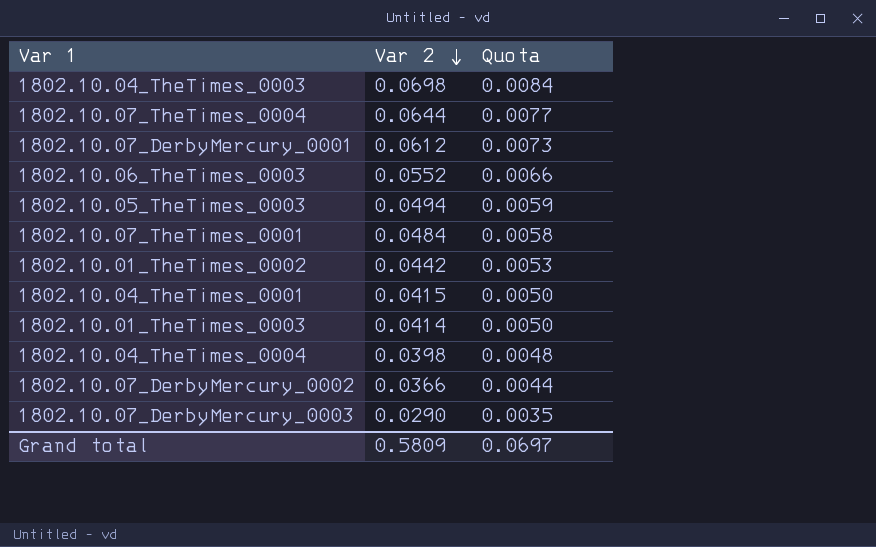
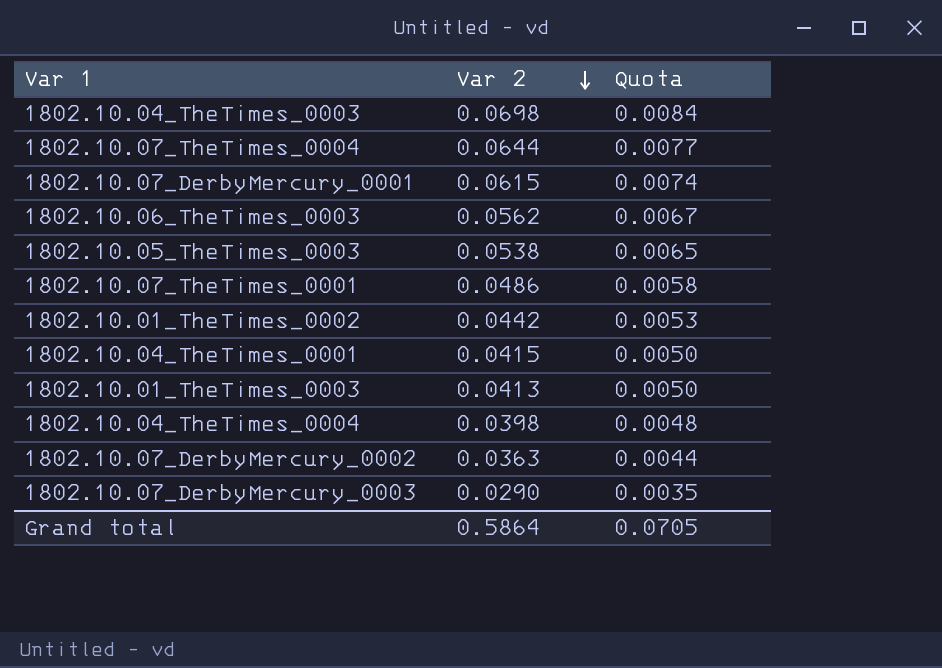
1802.10.07_DerbyMercury_0001 | Var 2: 0.0612 -> 0.0615
1802.10.07_DerbyMercury_0001 | Quota: 0.0073 -> 0.0074
1802.10.06_TheTimes_0003 | Var 2: 0.0552 -> 0.0562
1802.10.06_TheTimes_0003 | Quota: 0.0066 -> 0.0067
1802.10.05_TheTimes_0003 | Var 2: 0.0494 -> 0.0538
1802.10.05_TheTimes_0003 | Quota: 0.0059 -> 0.0065
1802.10.07_TheTimes_0001 | Var 2: 0.0484 -> 0.0486
1802.10.01_TheTimes_0003 | Var 2: 0.0414 -> 0.0413
1802.10.07_DerbyMercury_0002 | Var 2: 0.0366 -> 0.0363
Grand total | Var 2: 0.5809 -> 0.5864
Grand total | Quota: 0.0697 -> 0.0705

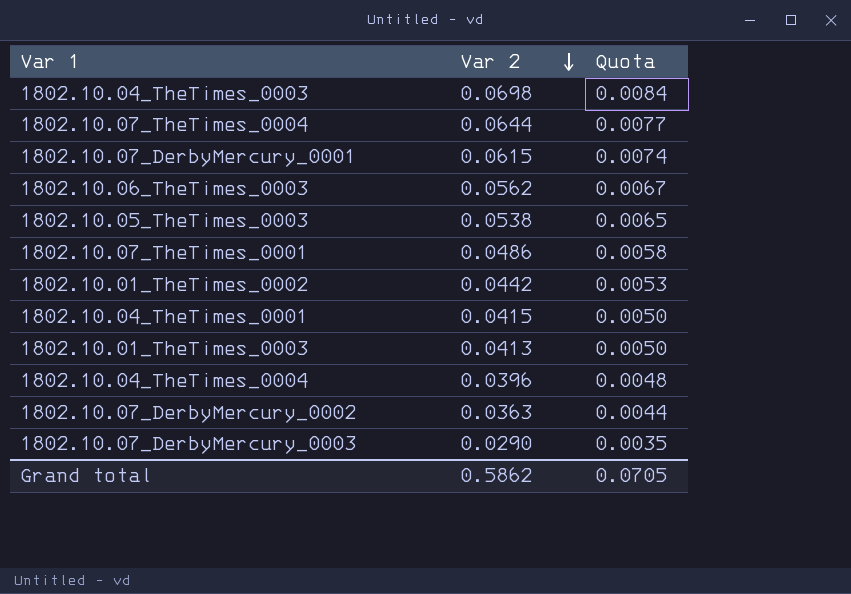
1802.10.04_TheTimes_0004 | Var 2: 0.0398 -> 0.0396
Grand total | Var 2: 0.5864 -> 0.5862

